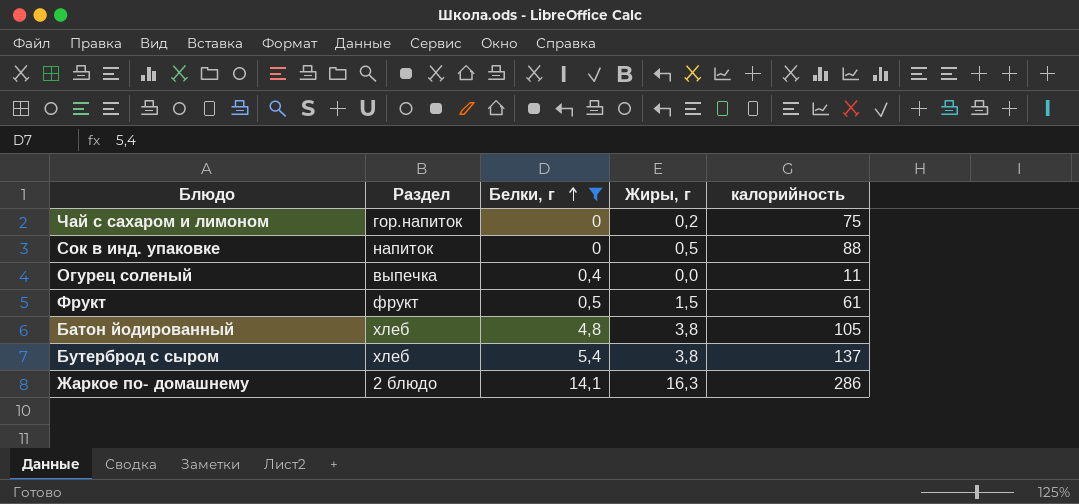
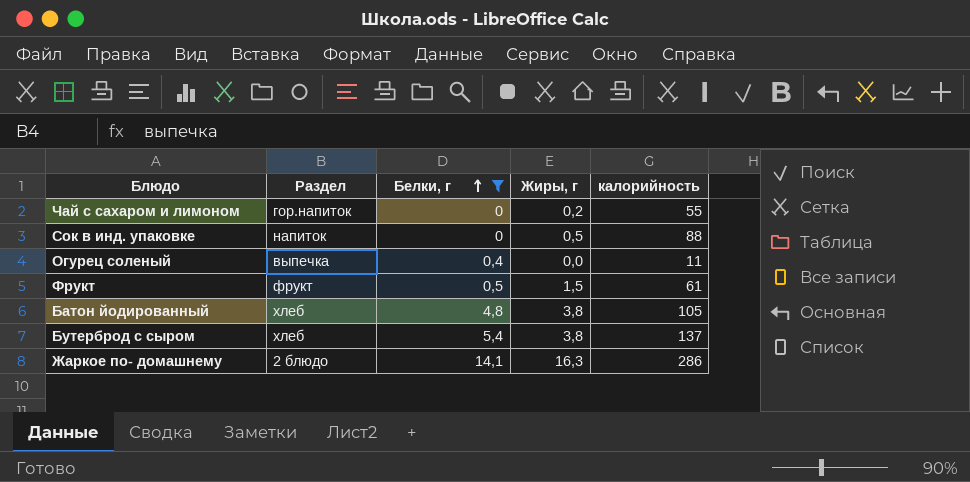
Чай с сахаром и лимоном | калорийность: 75 -> 55

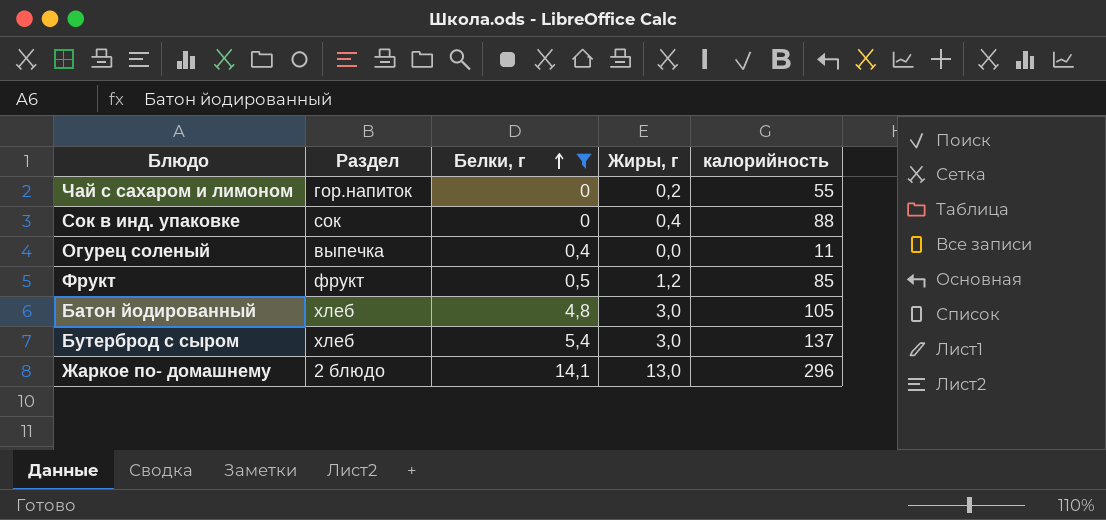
Сок в инд. упаковке | Раздел: напиток -> сок
Сок в инд. упаковке | Жиры, г: 0,5 -> 0,4
Фрукт | Жиры, г: 1,5 -> 1,2
Фрукт | калорийность: 61 -> 85
Батон йодированный | Жиры, г: 3,8 -> 3,0
Бутерброд с сыром | Жиры, г: 3,8 -> 3,0
Жаркое по- домашнему | Жиры, г: 16,3 -> 13,0
Жаркое по- домашнему | калорийность: 286 -> 296

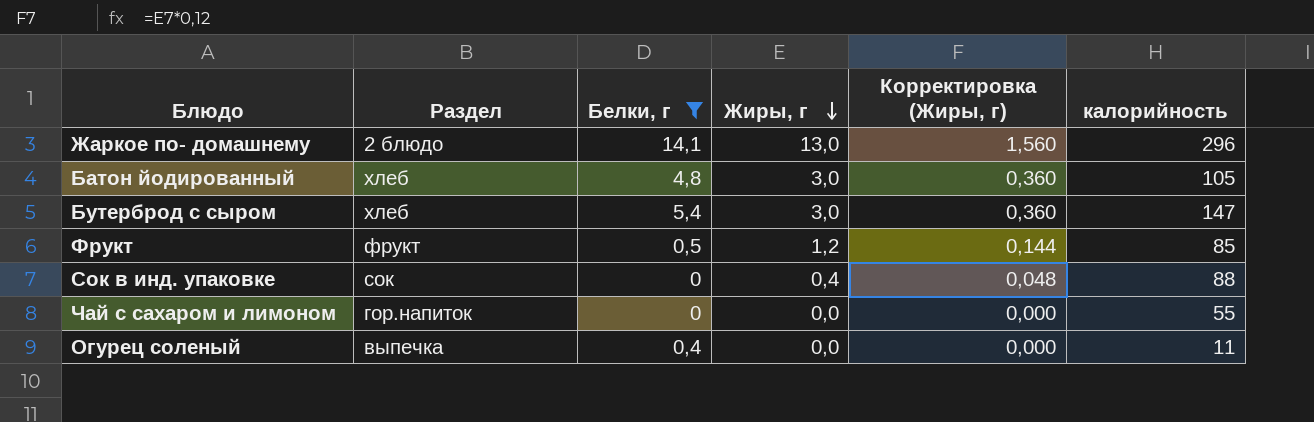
row order: Белки, г ascending -> Жиры, г descending
column Корректировка (Жиры, г) | formula: none -> [Жиры, г] * 0,12
Бутерброд с сыром | калорийность: 137 -> 147
Чай с сахаром и лимоном | Жиры, г: 0,2 -> 0,0

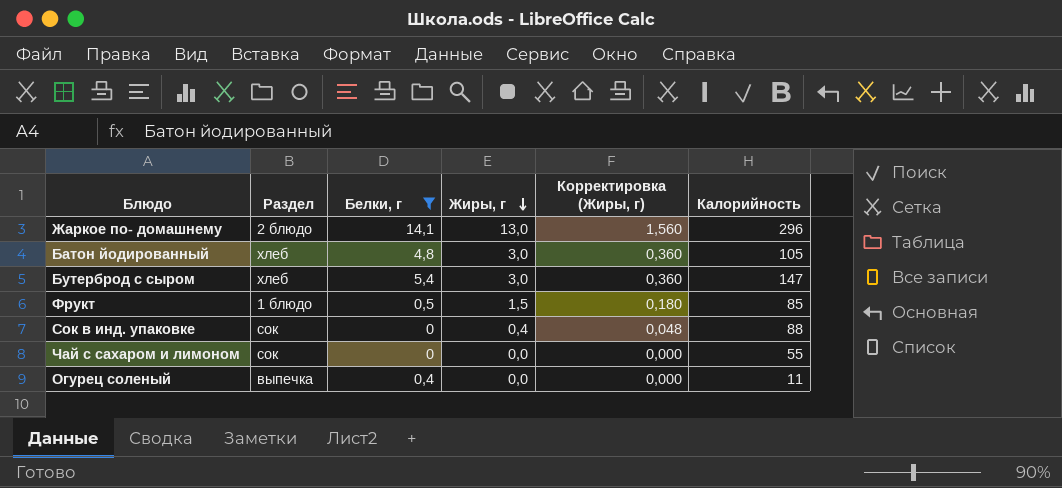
column name: калорийность -> Калорийность
Фрукт | Раздел: фрукт -> 1 блюдо
Фрукт | Жиры, г: 1,2 -> 1,5
Фрукт | Корректировка (Жиры, г): 0,144 -> 0,180
Чай с сахаром и лимоном | Раздел: гор.напиток -> сок

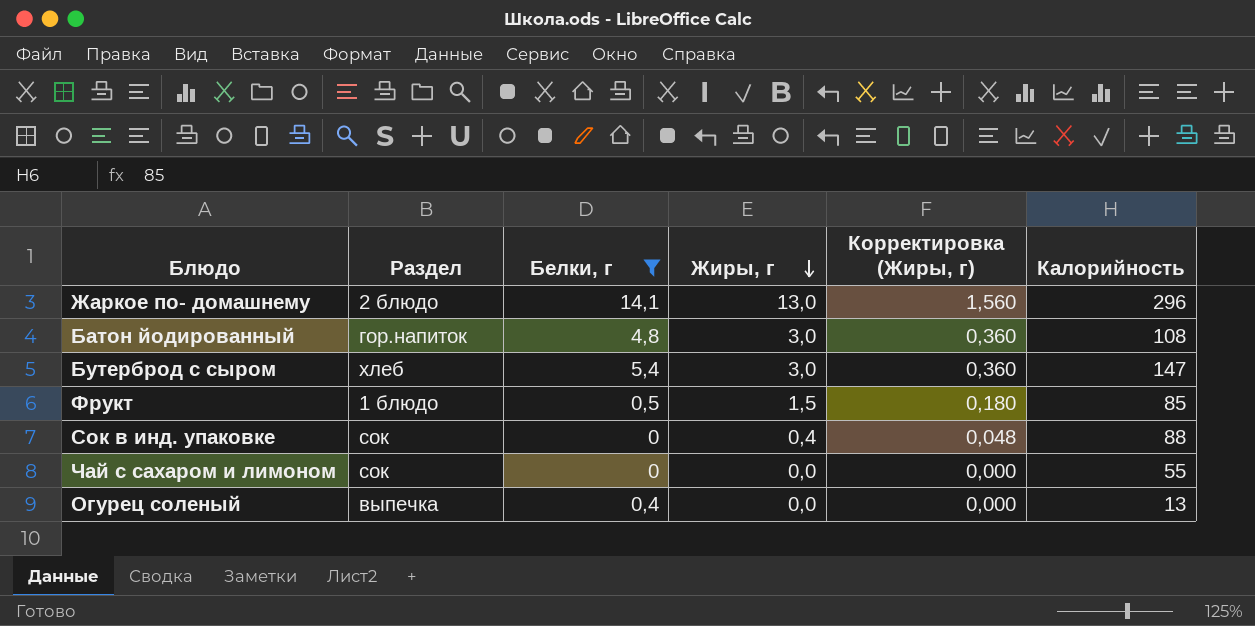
Батон йодированный | Раздел: хлеб -> гор.напиток
Батон йодированный | Калорийность: 105 -> 108
Огурец соленый | Калорийность: 11 -> 13

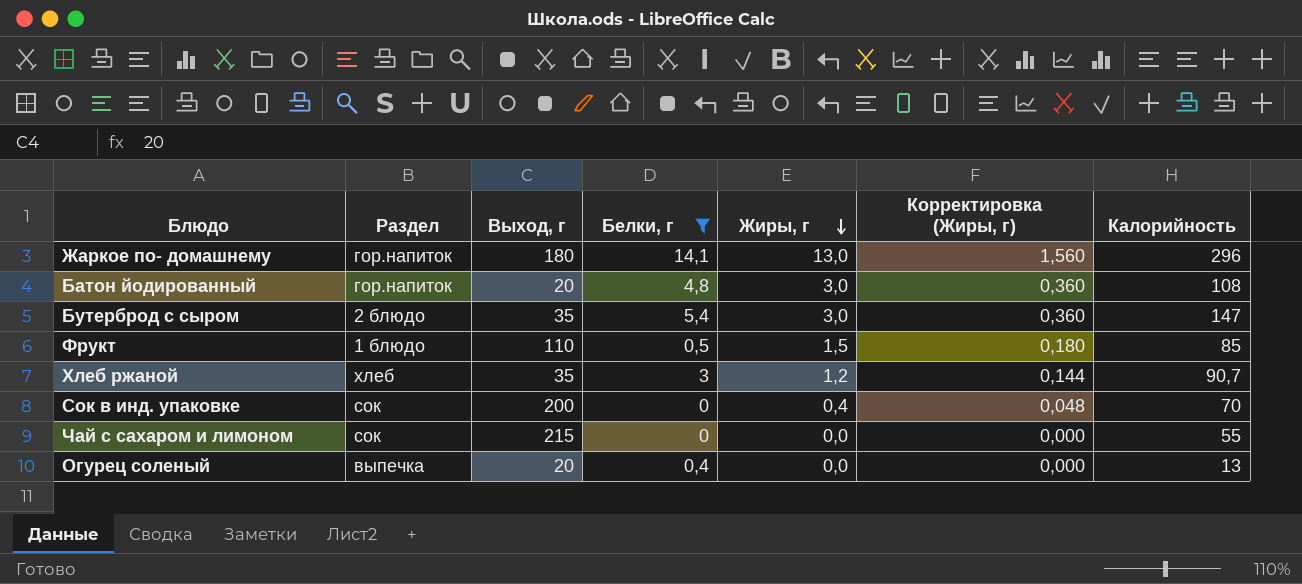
column Выход, г | position: none -> 3
Жаркое по- домашнему | Раздел: 2 блюдо -> гор.напиток
Бутерброд с сыром | Раздел: хлеб -> 2 блюдо
row Хлеб ржаной: none -> хлеб | 35 | 3 | 1,2 | 0,144 | 90,7
Сок в инд. упаковке | Калорийность: 88 -> 70

